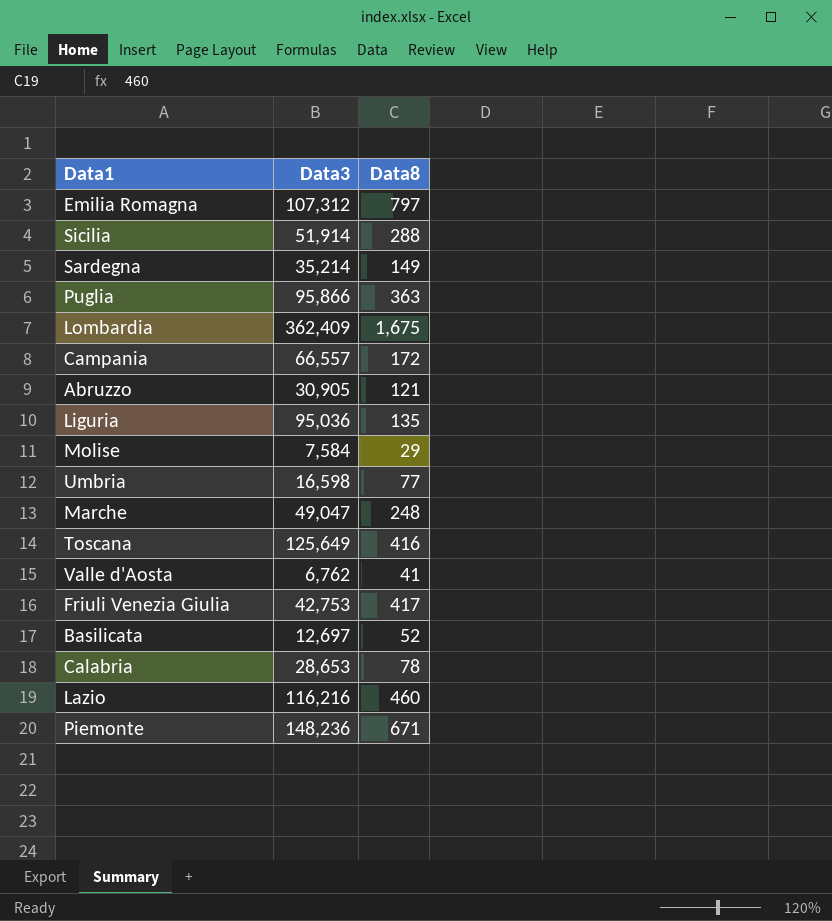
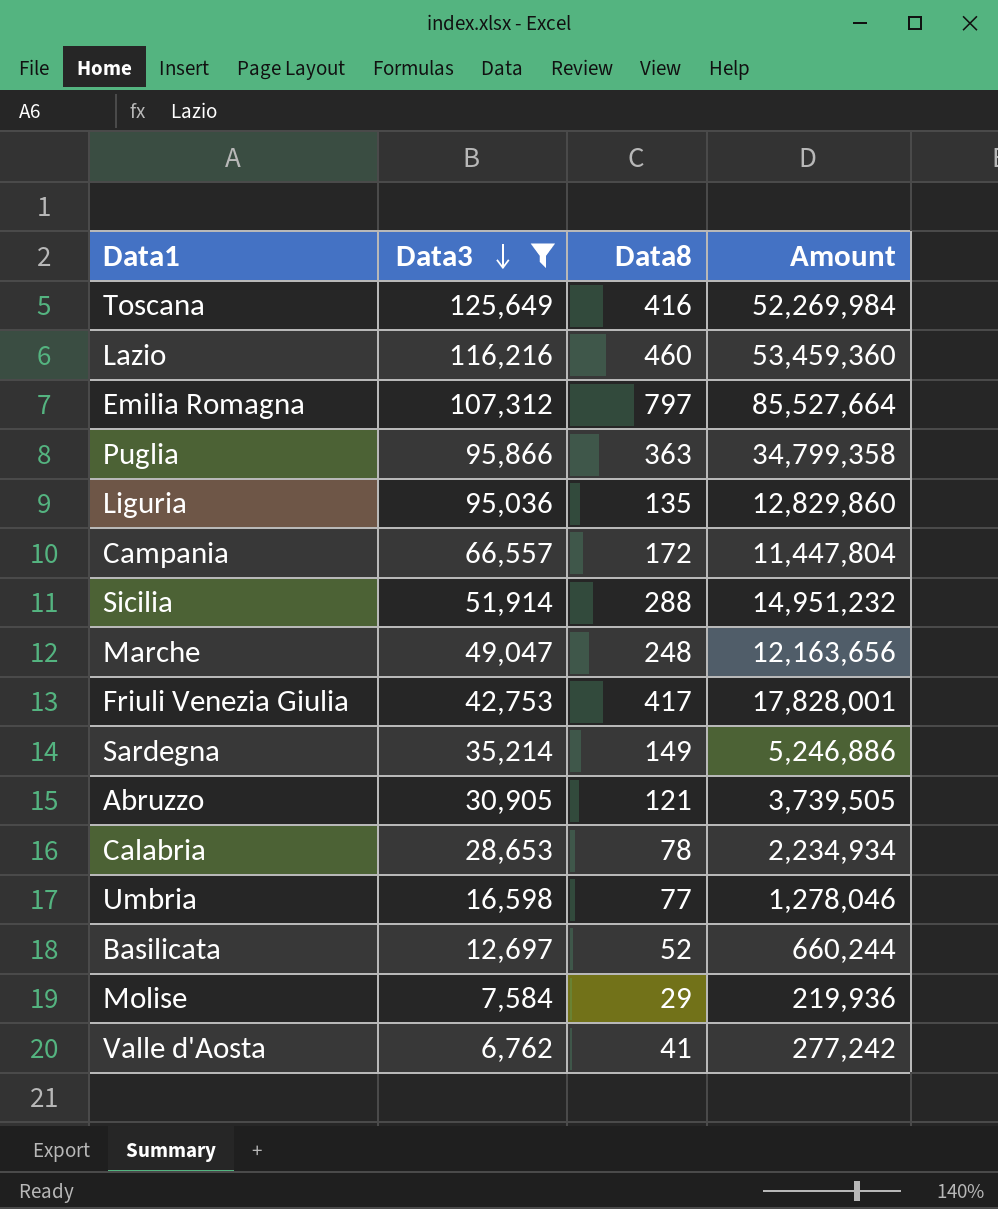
filter: none -> Data3 <= 125,649
row order: none -> Data3 descending
column Amount | formula: none -> [Data3] * [Data8]

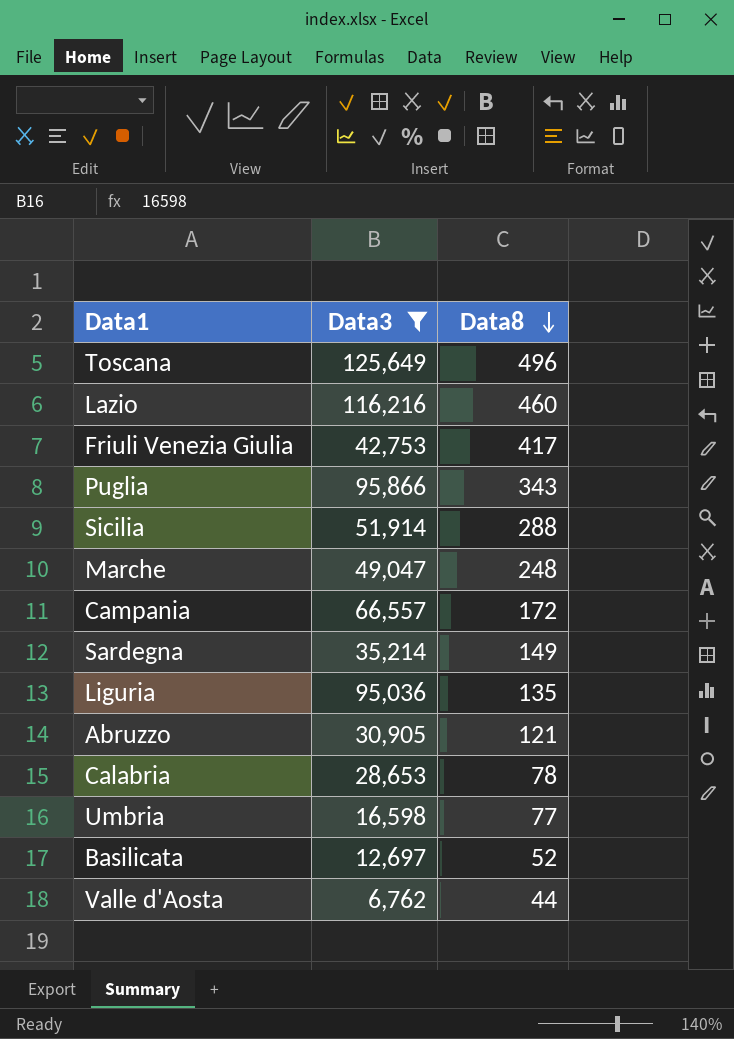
row order: Data3 descending -> Data8 descending
column Amount | formula: [Data3] * [Data8] -> none
row Emilia Romagna: 107,312 | 797 | 85,527,664 -> none
row Molise: 7,584 | 29 | 219,936 -> none
Toscana | Data8: 416 -> 496
Puglia | Data8: 363 -> 343
Valle d'Aosta | Data8: 41 -> 44

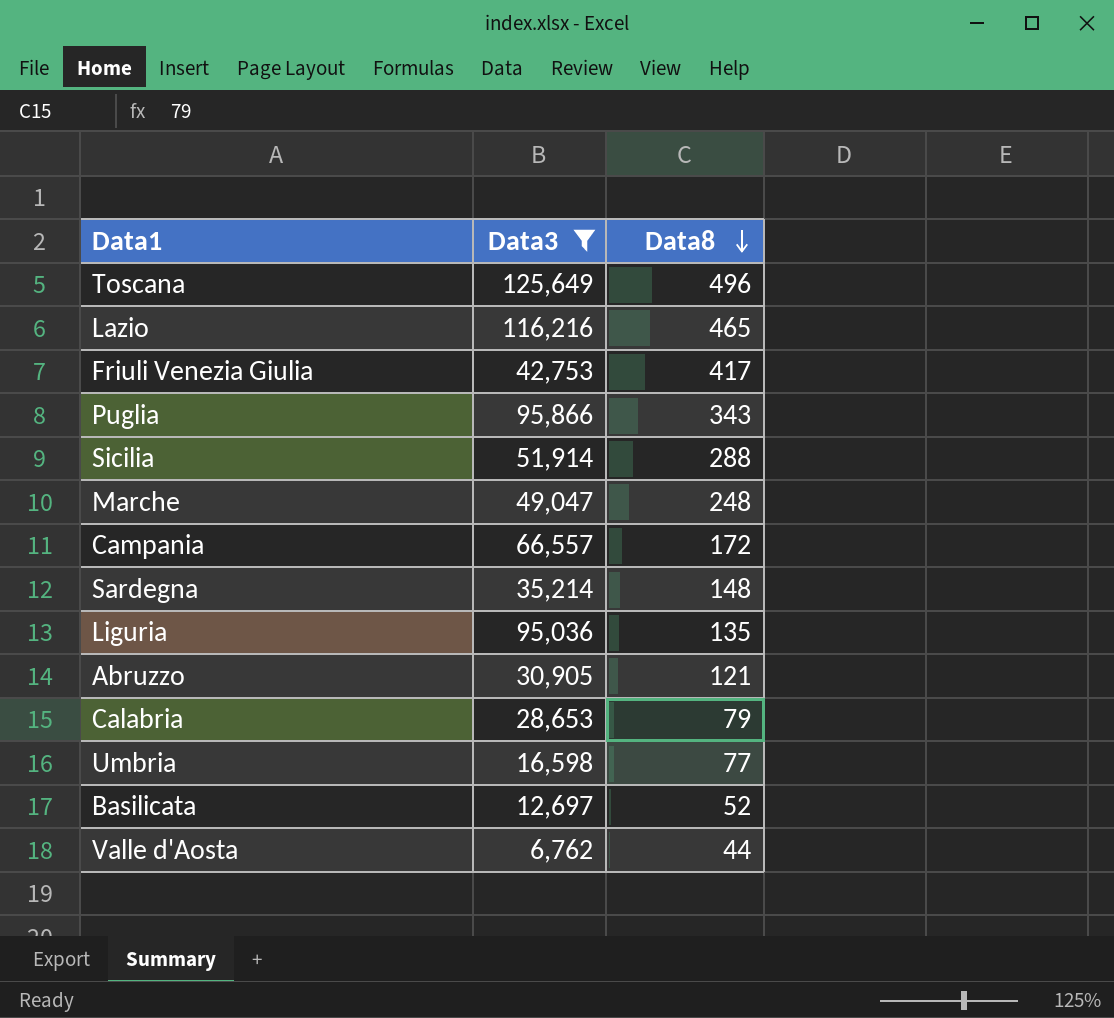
Lazio | Data8: 460 -> 465
Sardegna | Data8: 149 -> 148
Calabria | Data8: 78 -> 79

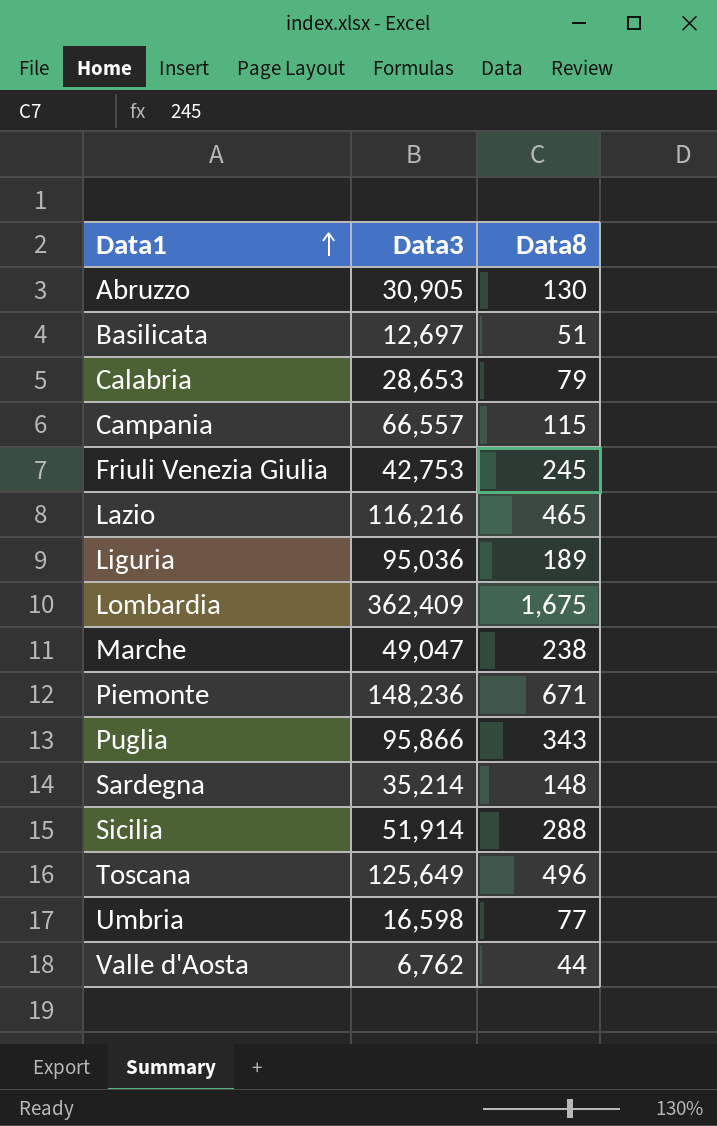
filter: Data3 <= 125,649 -> none
row order: Data8 descending -> Data1 ascending
Abruzzo | Data8: 121 -> 130
Basilicata | Data8: 52 -> 51
Campania | Data8: 172 -> 115
Friuli Venezia Giulia | Data8: 417 -> 245
Liguria | Data8: 135 -> 189
Marche | Data8: 248 -> 238

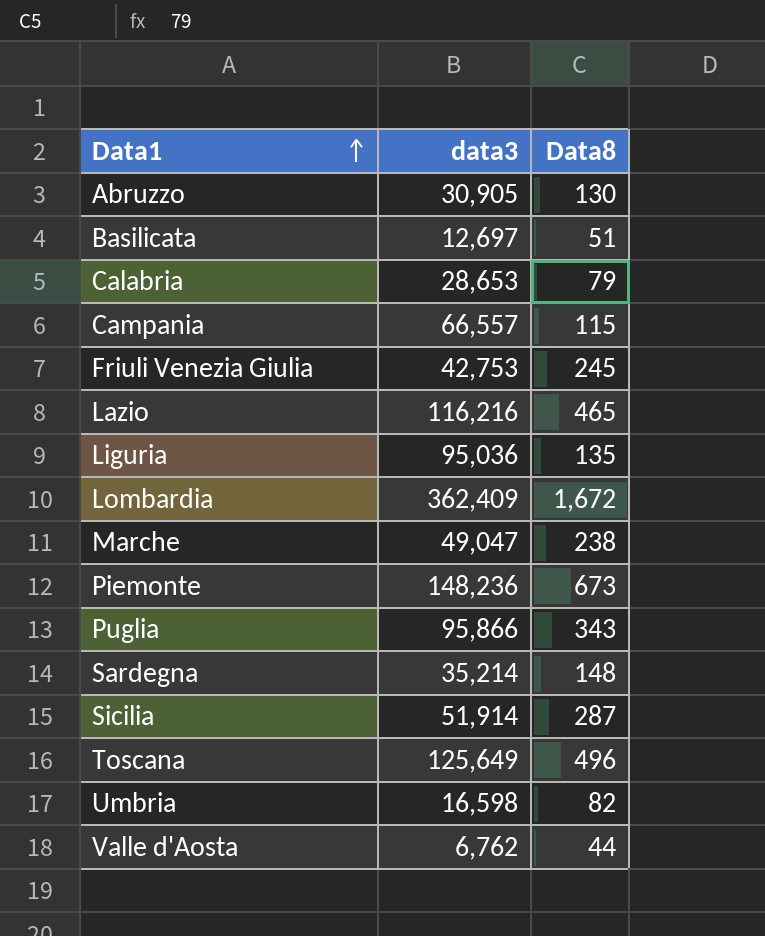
column name: Data3 -> data3
Liguria | Data8: 189 -> 135
Lombardia | Data8: 1,675 -> 1,672
Piemonte | Data8: 671 -> 673
Sicilia | Data8: 288 -> 287
Umbria | Data8: 77 -> 82

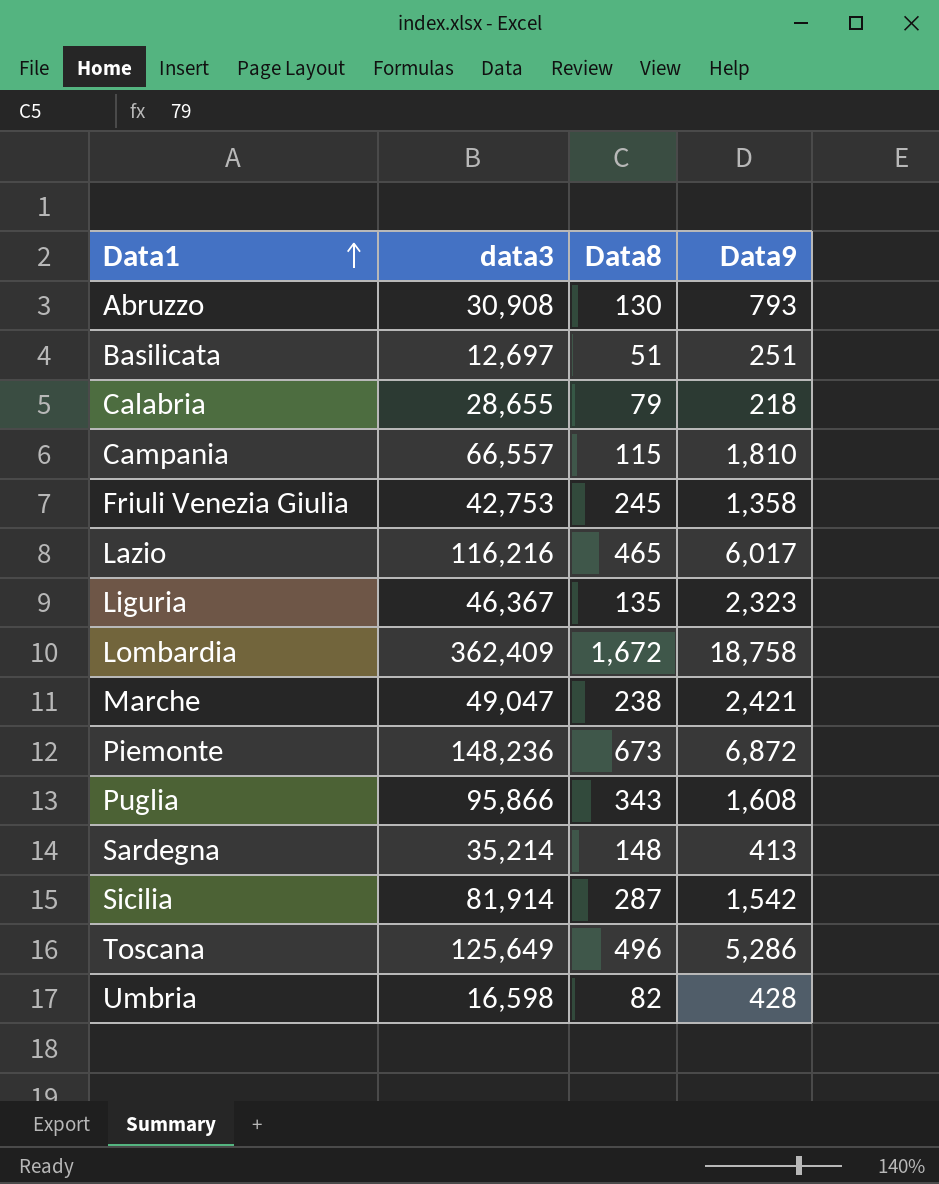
column Data9 | position: none -> 4
row Valle d'Aosta: 6,762 | 44 -> none
Abruzzo | data3: 30,905 -> 30,908
Calabria | data3: 28,653 -> 28,655
Liguria | data3: 95,036 -> 46,367
Sicilia | data3: 51,914 -> 81,914

